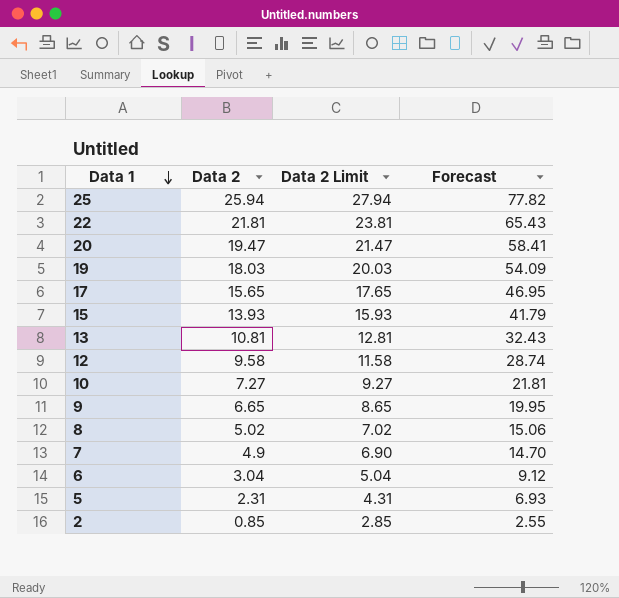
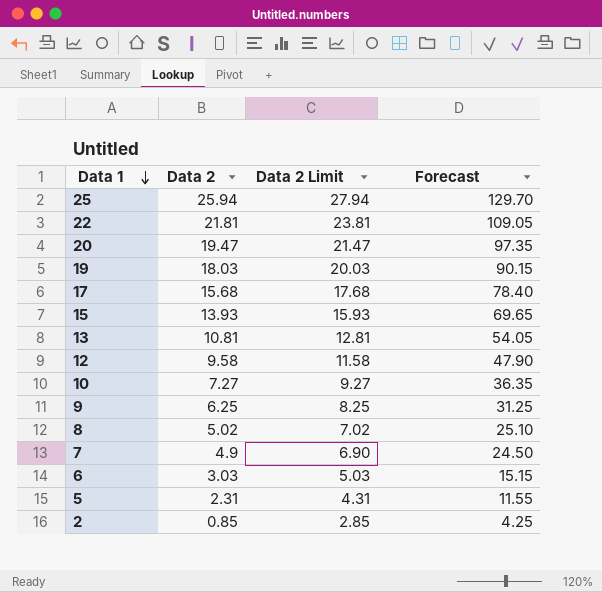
column Forecast | formula: [Data 2] * 3 -> [Data 2] * 5
17 | Data 2: 15.65 -> 15.68
17 | Data 2 Limit: 17.65 -> 17.68
9 | Data 2: 6.65 -> 6.25
9 | Data 2 Limit: 8.65 -> 8.25
6 | Data 2: 3.04 -> 3.03
6 | Data 2 Limit: 5.04 -> 5.03

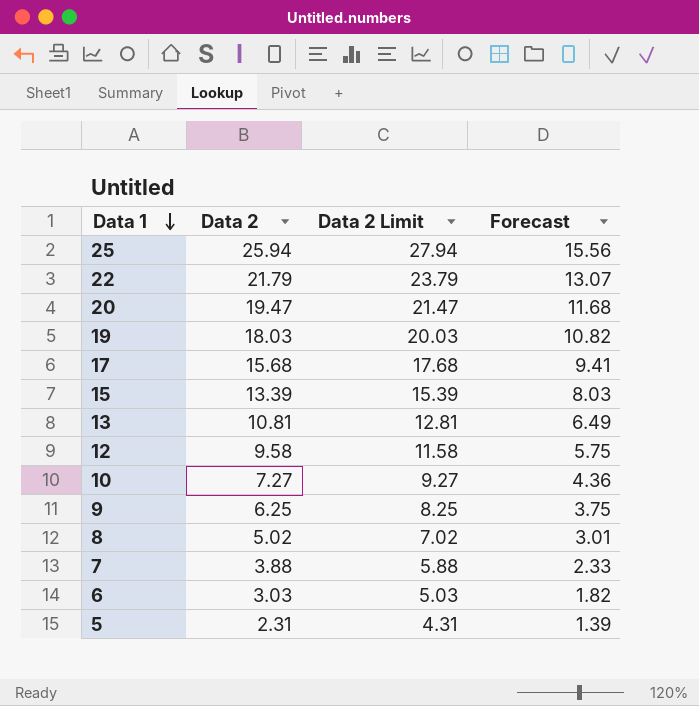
column Forecast | formula: [Data 2] * 5 -> [Data 2] * 0.6
row 2: 0.85 | 2.85 | 4.25 -> none
22 | Data 2: 21.81 -> 21.79
22 | Data 2 Limit: 23.81 -> 23.79
15 | Data 2: 13.93 -> 13.39
15 | Data 2 Limit: 15.93 -> 15.39
7 | Data 2: 4.9 -> 3.88
7 | Data 2 Limit: 6.90 -> 5.88

